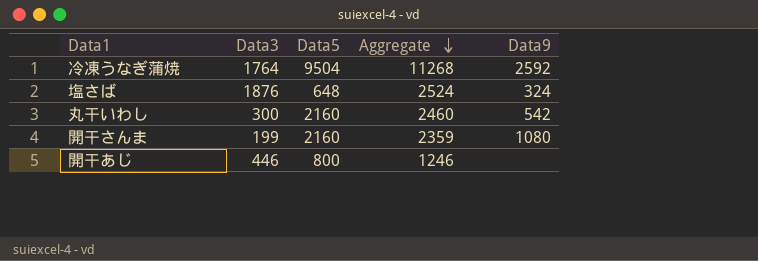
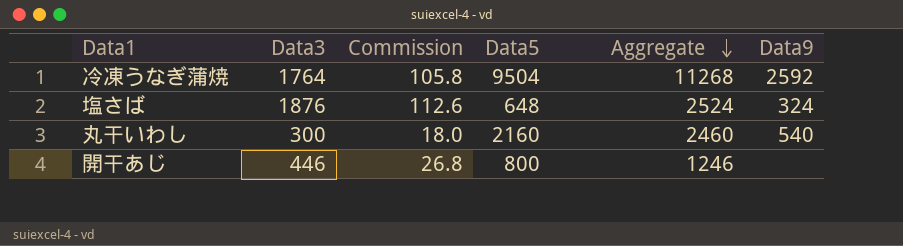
column Commission | formula: none -> [Data3] * 0.06
row 開干さんま: 199 | 2160 | 2359 | 1080 -> none
丸干いわし | Data9: 542 -> 540

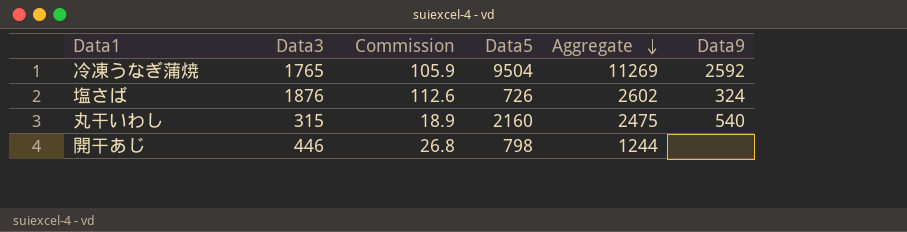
冷凍うなぎ蒲焼 | Data3: 1764 -> 1765
冷凍うなぎ蒲焼 | Commission: 105.8 -> 105.9
冷凍うなぎ蒲焼 | Aggregate: 11268 -> 11269
塩さば | Data5: 648 -> 726
塩さば | Aggregate: 2524 -> 2602
丸干いわし | Data3: 300 -> 315
丸干いわし | Commission: 18.0 -> 18.9
丸干いわし | Aggregate: 2460 -> 2475
開干あじ | Data5: 800 -> 798
開干あじ | Aggregate: 1246 -> 1244

